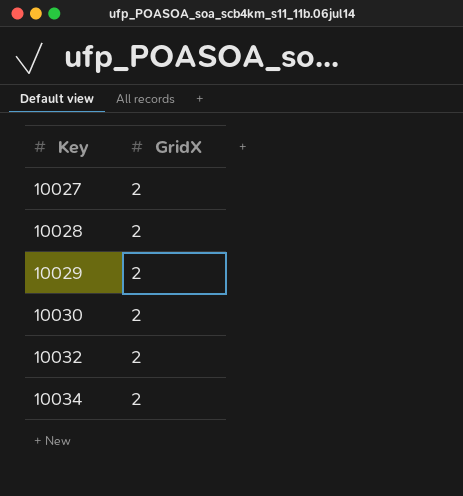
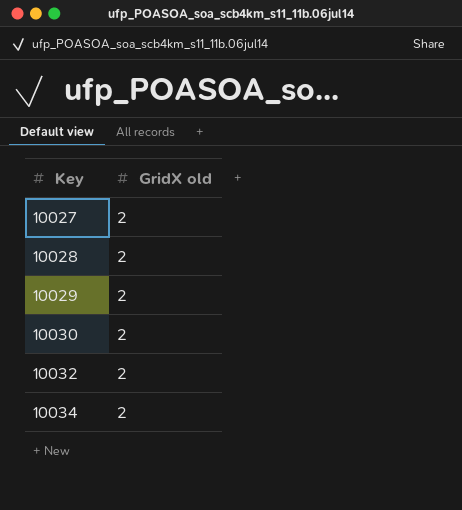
column name: GridX -> GridX old

